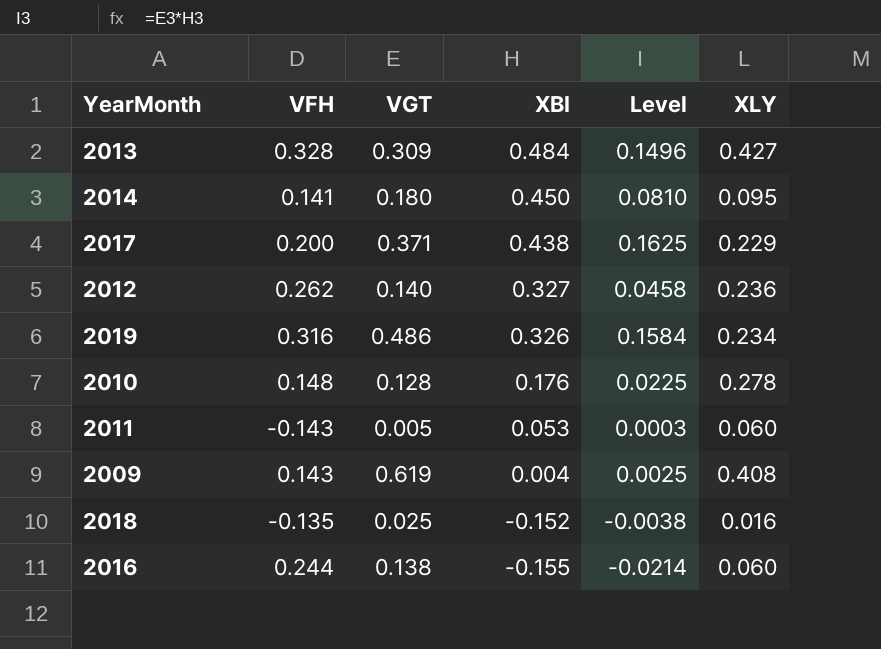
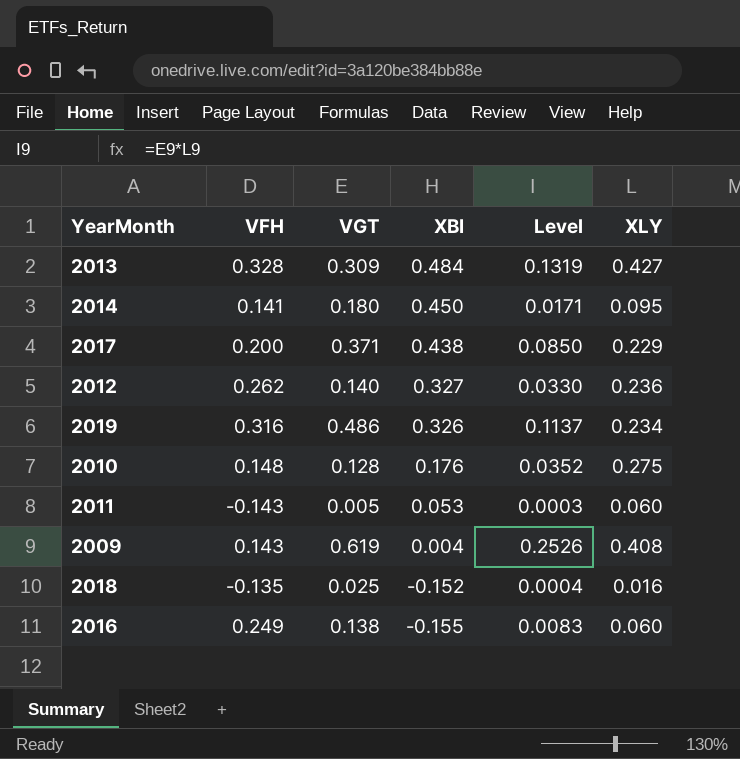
column Level | formula: [VGT] * [XBI] -> [VGT] * [XLY]
2010 | XLY: 0.278 -> 0.275
2016 | VFH: 0.244 -> 0.249

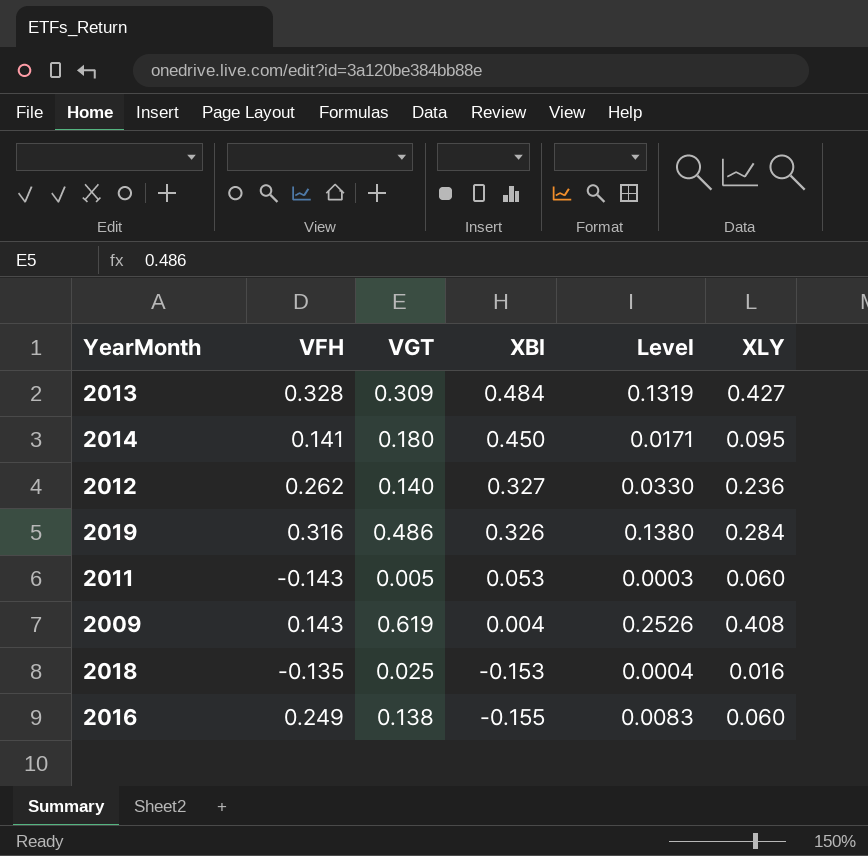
row 2017: 0.200 | 0.371 | 0.438 | 0.0850 | 0.229 -> none
row 2010: 0.148 | 0.128 | 0.176 | 0.0352 | 0.275 -> none
2019 | Level: 0.1137 -> 0.1380
2019 | XLY: 0.234 -> 0.284
2018 | XBI: -0.152 -> -0.153

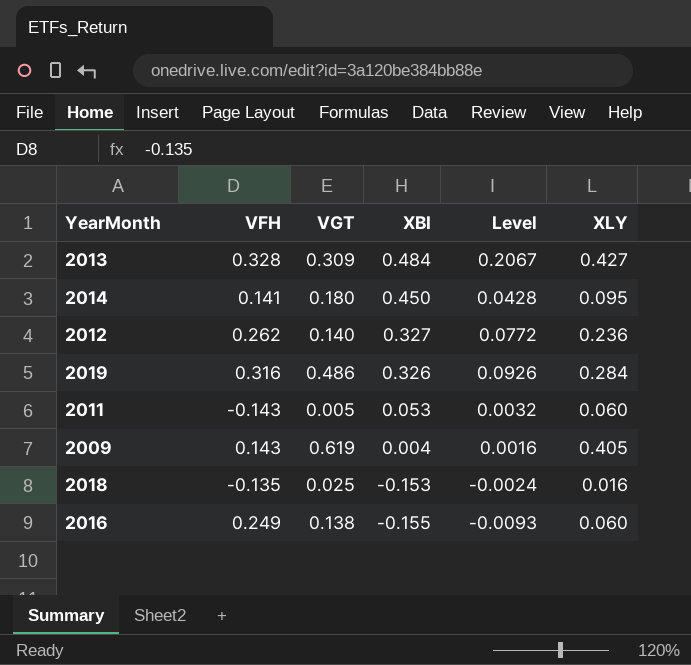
column Level | formula: [VGT] * [XLY] -> [XBI] * [XLY]
2009 | XLY: 0.408 -> 0.405

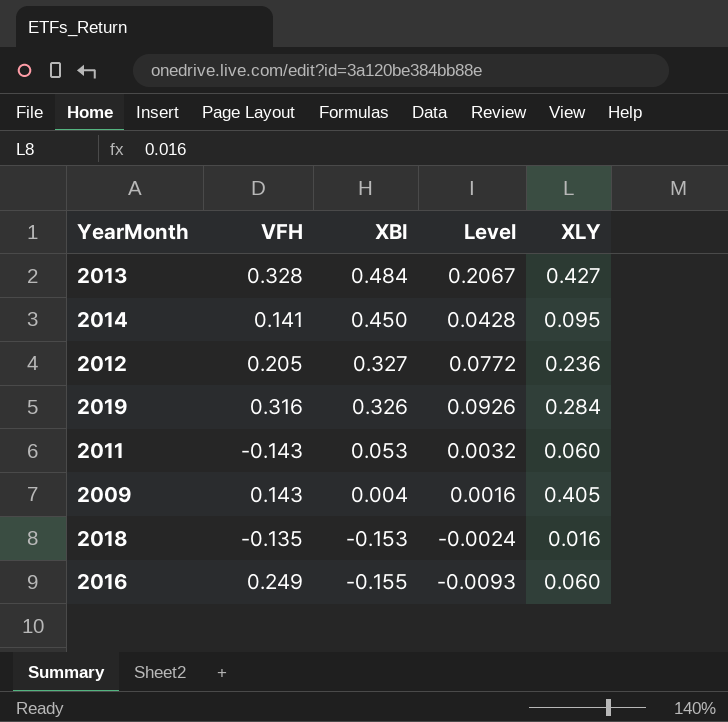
column VGT | position: 3 -> none
2012 | VFH: 0.262 -> 0.205

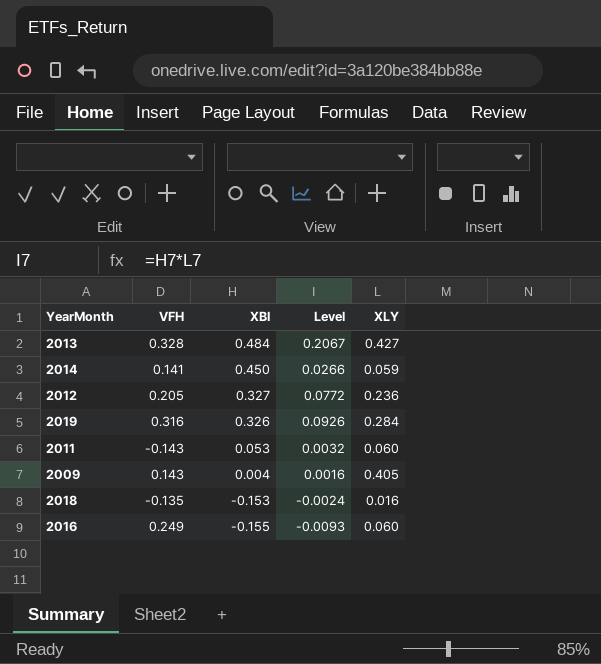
2014 | Level: 0.0428 -> 0.0266
2014 | XLY: 0.095 -> 0.059

